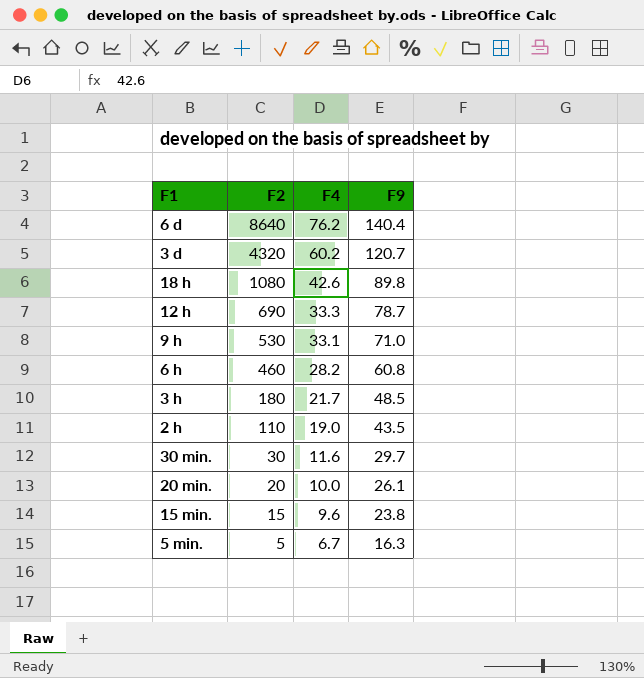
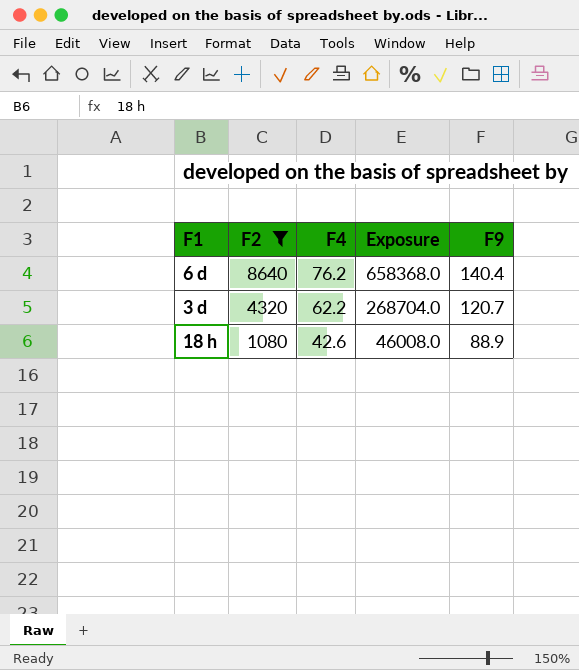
filter: none -> F2 >= 1080
column Exposure | formula: none -> [F2] * [F4]
3 d | F4: 60.2 -> 62.2
18 h | F9: 89.8 -> 88.9

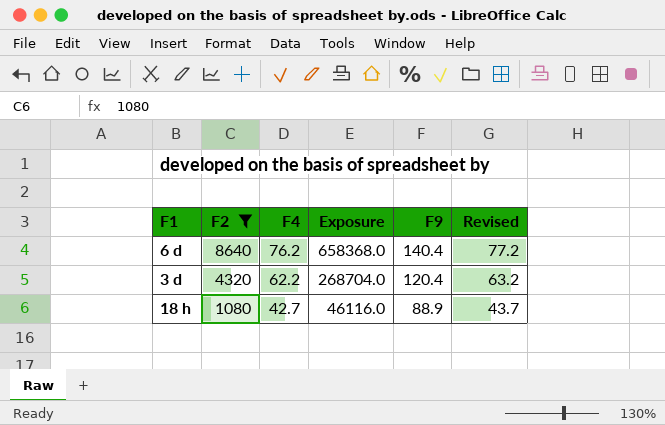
column Revised | formula: none -> [F4] + 1
3 d | F9: 120.7 -> 120.4
18 h | F4: 42.6 -> 42.7
18 h | Exposure: 46008.0 -> 46116.0

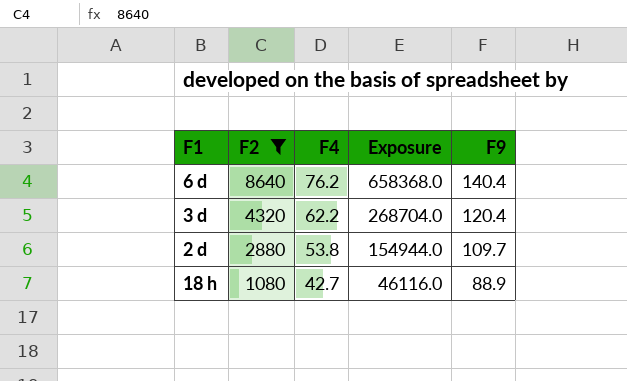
column Revised | formula: [F4] + 1 -> none
row 2 d: none -> 2880 | 53.8 | 154944.0 | 109.7

